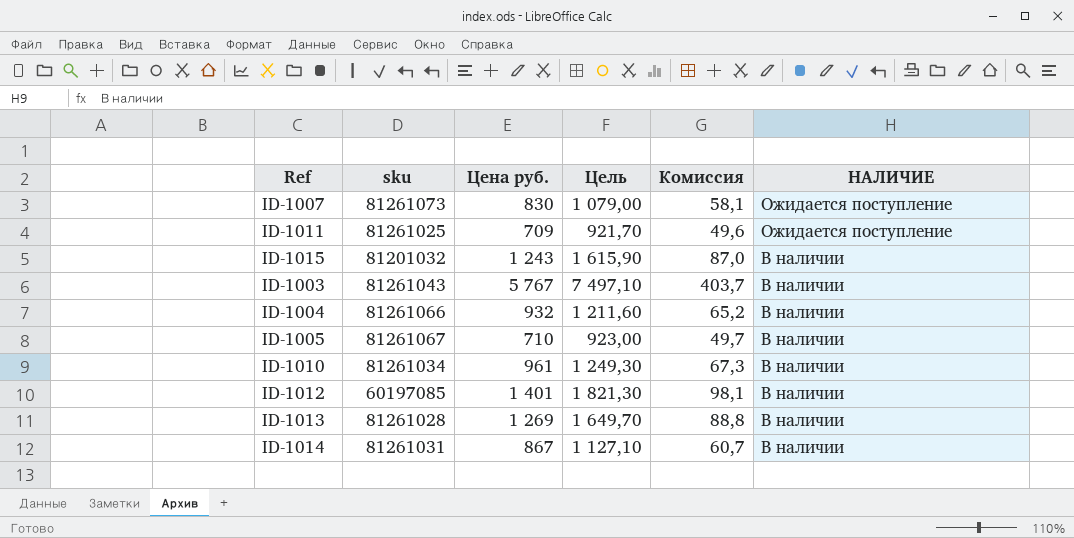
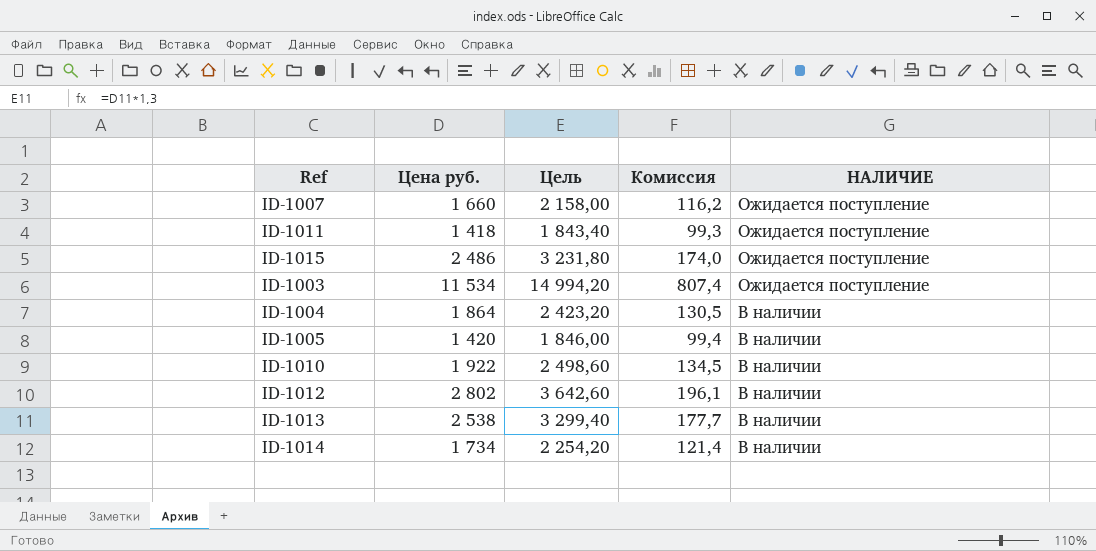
column sku | position: 2 -> none
ID-1007 | Цена руб.: 830 -> 1 660
ID-1007 | Цель: 1 079,00 -> 2 158,00
ID-1007 | Комиссия: 58,1 -> 116,2
ID-1011 | Цена руб.: 709 -> 1 418
ID-1011 | Цель: 921,70 -> 1 843,40
ID-1011 | Комиссия: 49,6 -> 99,3
ID-1015 | Цена руб.: 1 243 -> 2 486
ID-1015 | Цель: 1 615,90 -> 3 231,80
ID-1015 | Комиссия: 87,0 -> 174,0
ID-1015 | НАЛИЧИЕ: В наличии -> Ожидается поступление
ID-1003 | Цена руб.: 5 767 -> 11 534
ID-1003 | Цель: 7 497,10 -> 14 994,20
ID-1003 | Комиссия: 403,7 -> 807,4
ID-1003 | НАЛИЧИЕ: В наличии -> Ожидается поступление
ID-1004 | Цена руб.: 932 -> 1 864
ID-1004 | Цель: 1 211,60 -> 2 423,20
ID-1004 | Комиссия: 65,2 -> 130,5
ID-1005 | Цена руб.: 710 -> 1 420
ID-1005 | Цель: 923,00 -> 1 846,00
ID-1005 | Комиссия: 49,7 -> 99,4
ID-1010 | Цена руб.: 961 -> 1 922
ID-1010 | Цель: 1 249,30 -> 2 498,60
ID-1010 | Комиссия: 67,3 -> 134,5
ID-1012 | Цена руб.: 1 401 -> 2 802
ID-1012 | Цель: 1 821,30 -> 3 642,60
ID-1012 | Комиссия: 98,1 -> 196,1
ID-1013 | Цена руб.: 1 269 -> 2 538
ID-1013 | Цель: 1 649,70 -> 3 299,40
ID-1013 | Комиссия: 88,8 -> 177,7
ID-1014 | Цена руб.: 867 -> 1 734
ID-1014 | Цель: 1 127,10 -> 2 254,20
ID-1014 | Комиссия: 60,7 -> 121,4

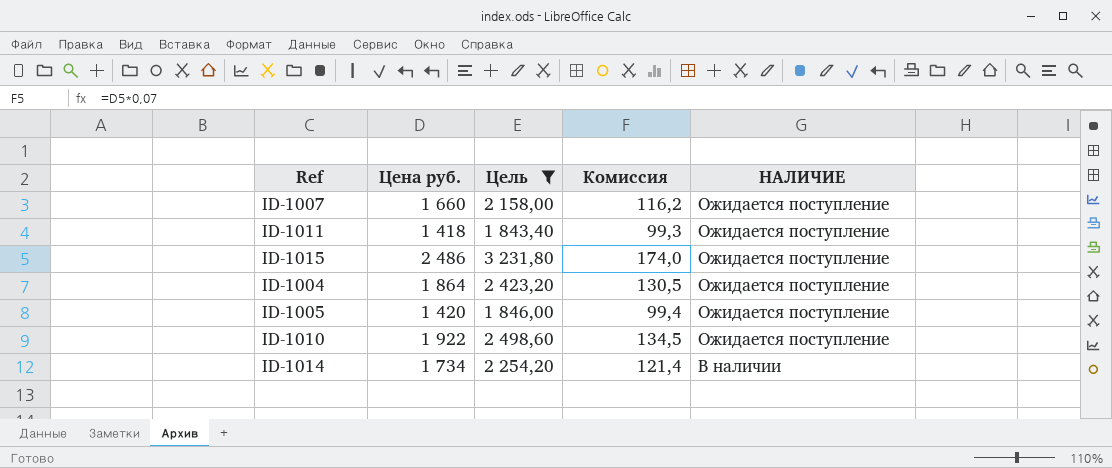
filter: none -> Цель <= 3 231,80
ID-1004 | НАЛИЧИЕ: В наличии -> Ожидается поступление
ID-1005 | НАЛИЧИЕ: В наличии -> Ожидается поступление
ID-1010 | НАЛИЧИЕ: В наличии -> Ожидается поступление

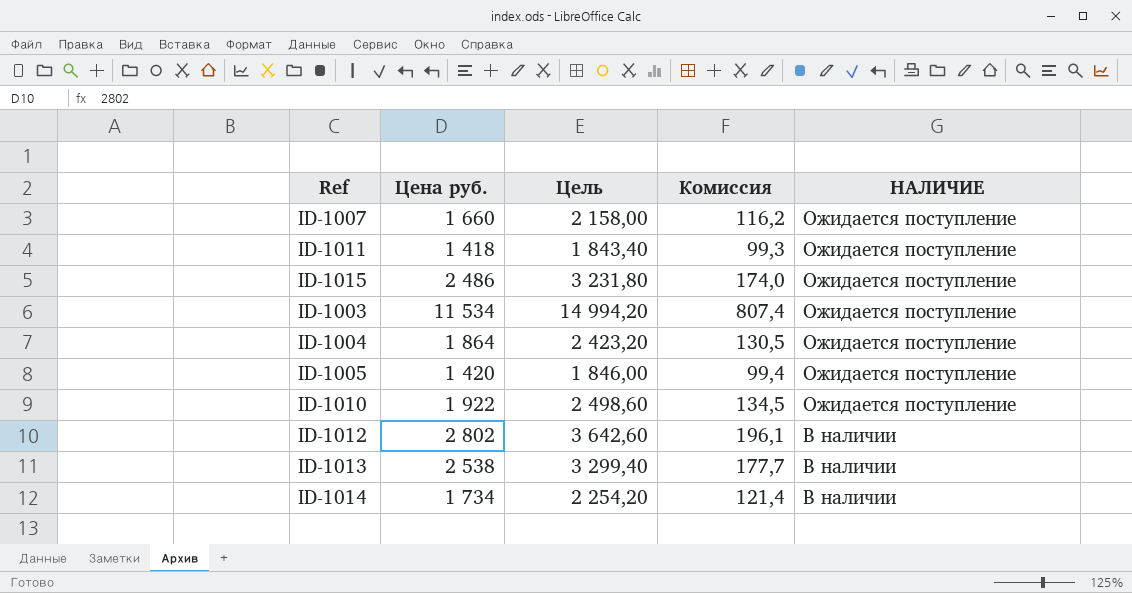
filter: Цель <= 3 231,80 -> none

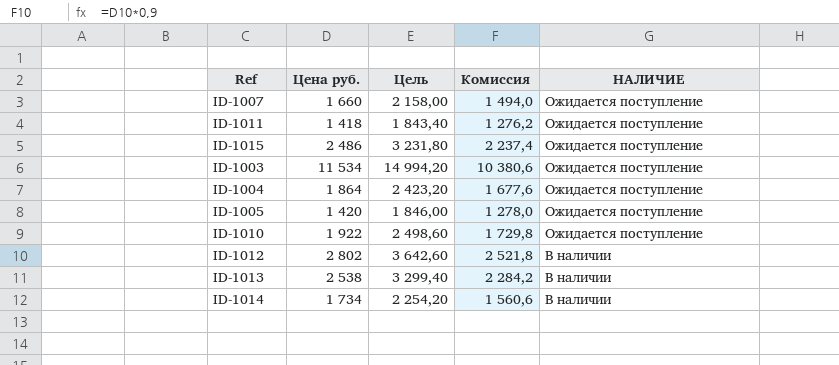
column Комиссия | formula: [Цена руб.] * 0,07 -> [Цена руб.] * 0,9

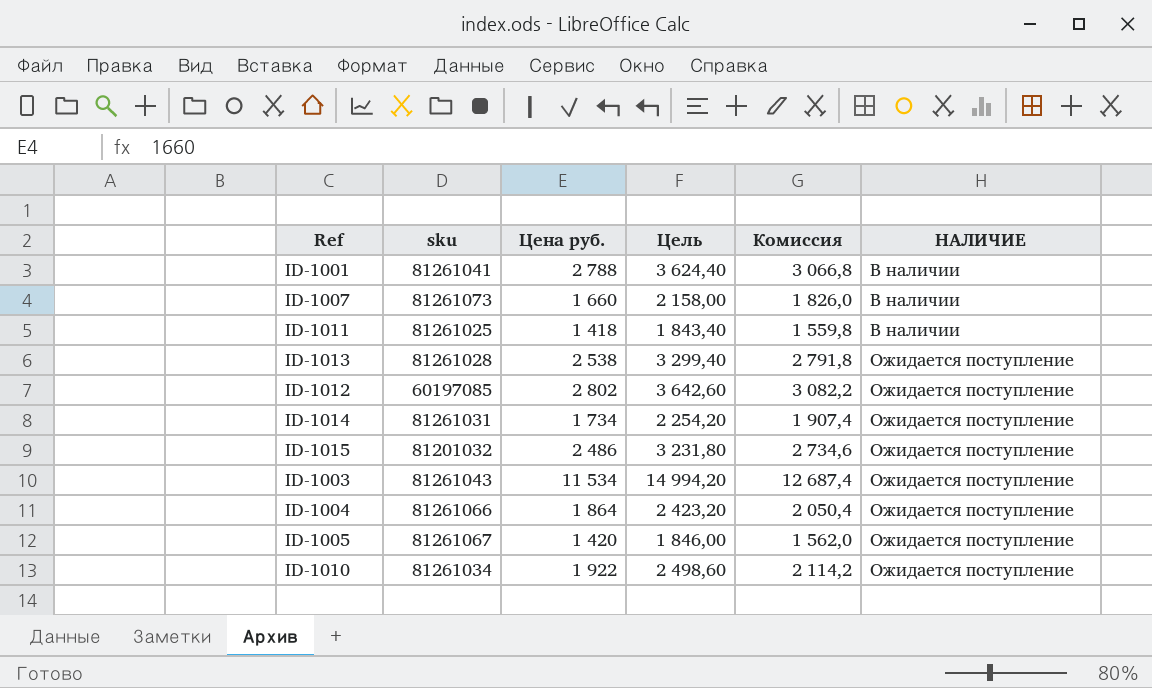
row order: НАЛИЧИЕ descending -> НАЛИЧИЕ ascending
column sku | position: none -> 2
column Комиссия | formula: [Цена руб.] * 0,9 -> [Цена руб.] * 1,1
row ID-1001: none -> 81261041 | 2 788 | 3 624,40 | 3 066,8 | В наличии
ID-1007 | НАЛИЧИЕ: Ожидается поступление -> В наличии
ID-1011 | НАЛИЧИЕ: Ожидается поступление -> В наличии
ID-1013 | НАЛИЧИЕ: В наличии -> Ожидается поступление
ID-1012 | НАЛИЧИЕ: В наличии -> Ожидается поступление
ID-1014 | НАЛИЧИЕ: В наличии -> Ожидается поступление

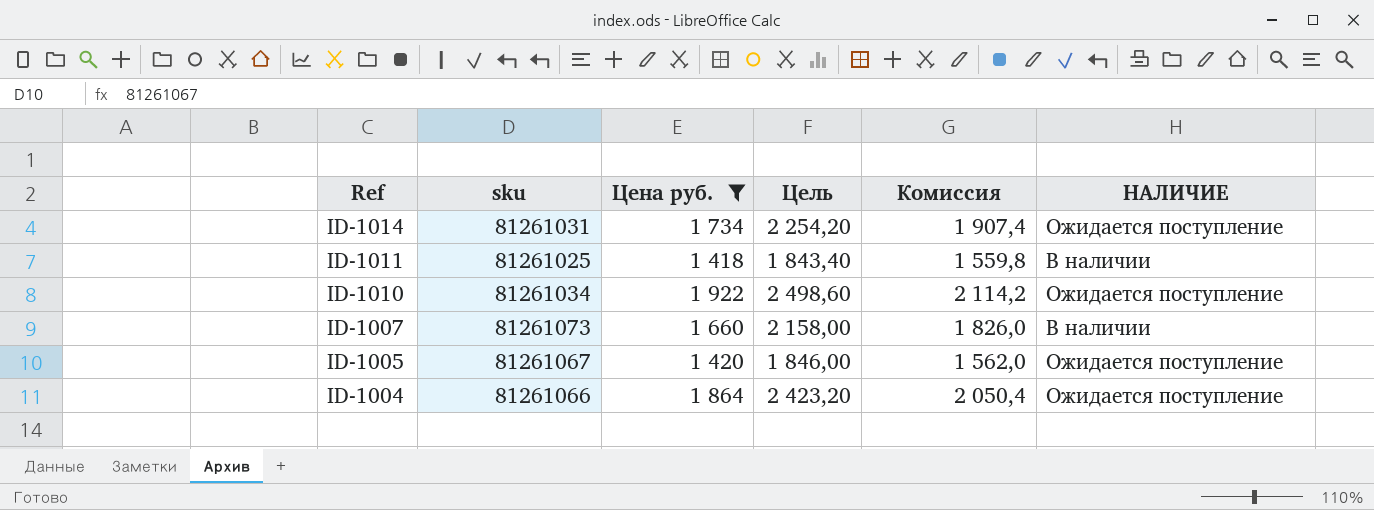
filter: none -> Цена руб. <= 1 922
row order: НАЛИЧИЕ ascending -> Ref descending

